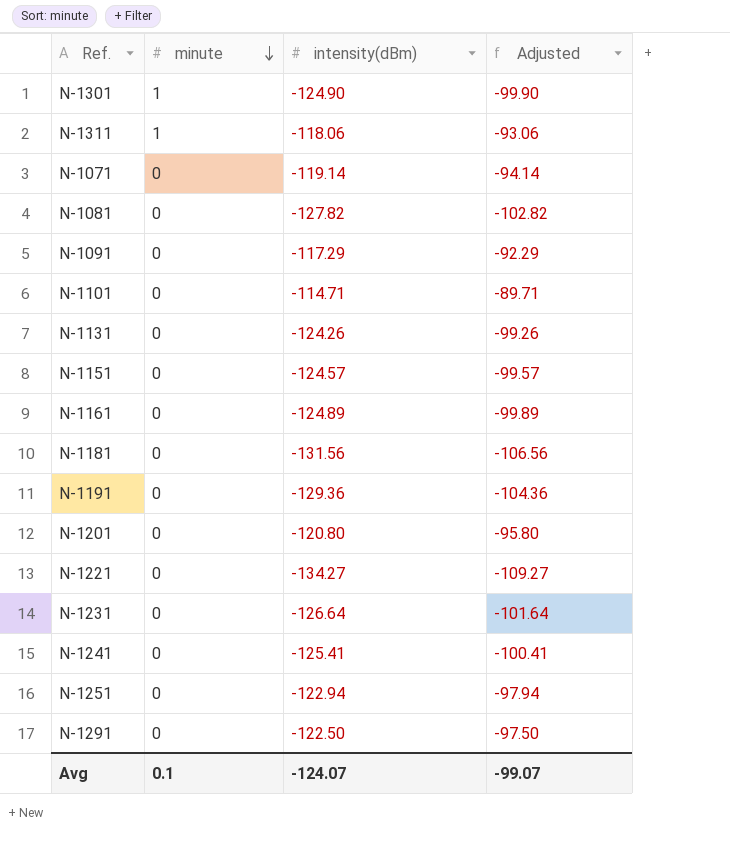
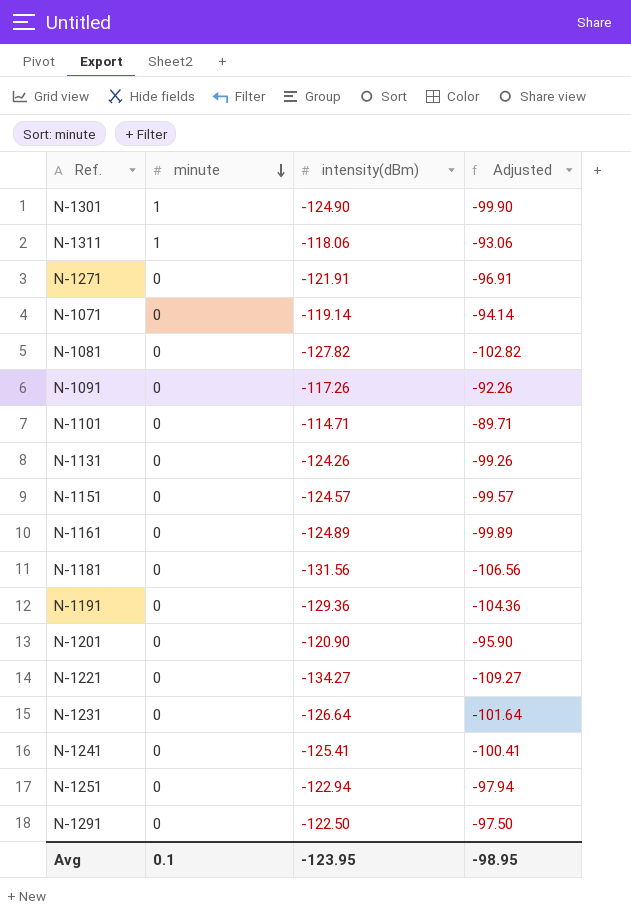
row N-1271: none -> 0 | -121.91 | -96.91
N-1091 | intensity(dBm): -117.29 -> -117.26
N-1091 | Adjusted: -92.29 -> -92.26
N-1201 | intensity(dBm): -120.80 -> -120.90
N-1201 | Adjusted: -95.80 -> -95.90
Avg | intensity(dBm): -124.07 -> -123.95
Avg | Adjusted: -99.07 -> -98.95

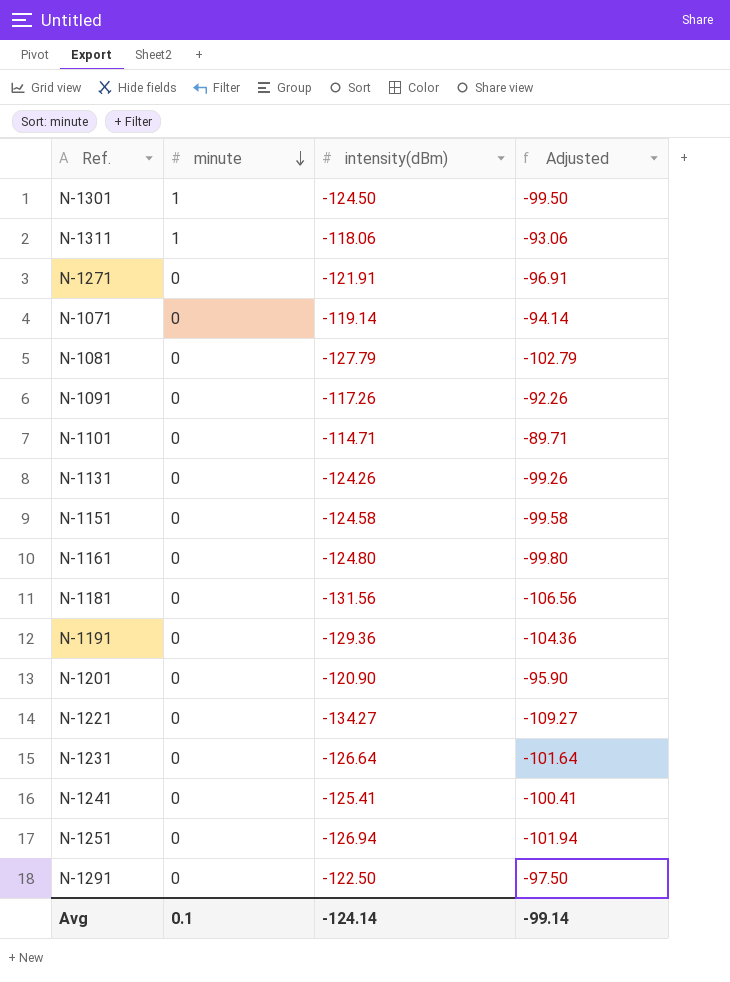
N-1301 | intensity(dBm): -124.90 -> -124.50
N-1301 | Adjusted: -99.90 -> -99.50
N-1081 | intensity(dBm): -127.82 -> -127.79
N-1081 | Adjusted: -102.82 -> -102.79
N-1151 | intensity(dBm): -124.57 -> -124.58
N-1151 | Adjusted: -99.57 -> -99.58
N-1161 | intensity(dBm): -124.89 -> -124.80
N-1161 | Adjusted: -99.89 -> -99.80
N-1251 | intensity(dBm): -122.94 -> -126.94
N-1251 | Adjusted: -97.94 -> -101.94
Avg | intensity(dBm): -123.95 -> -124.14
Avg | Adjusted: -98.95 -> -99.14

